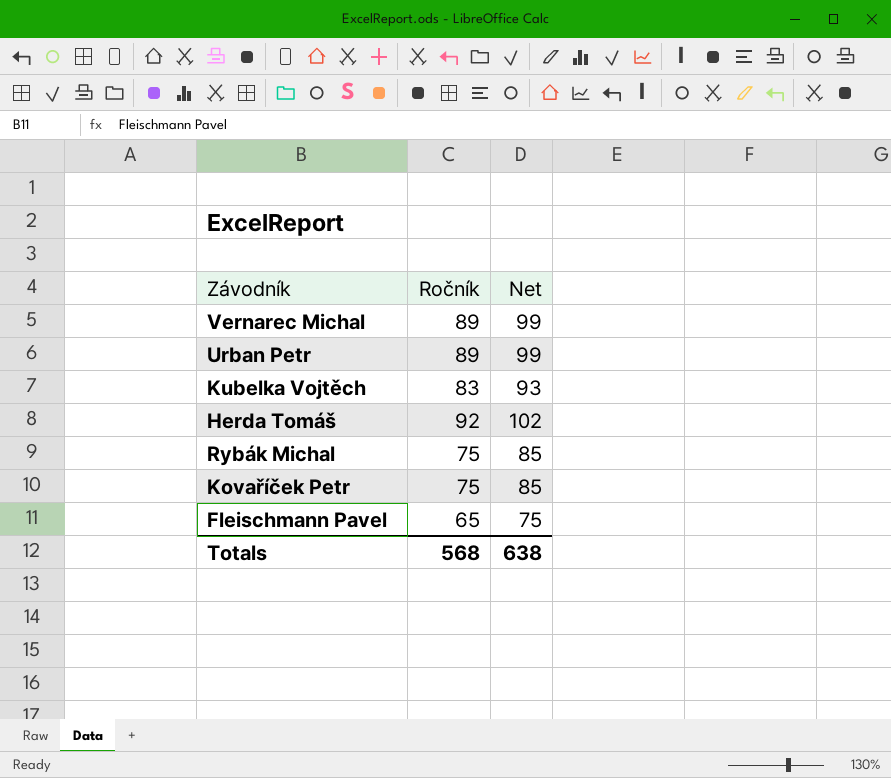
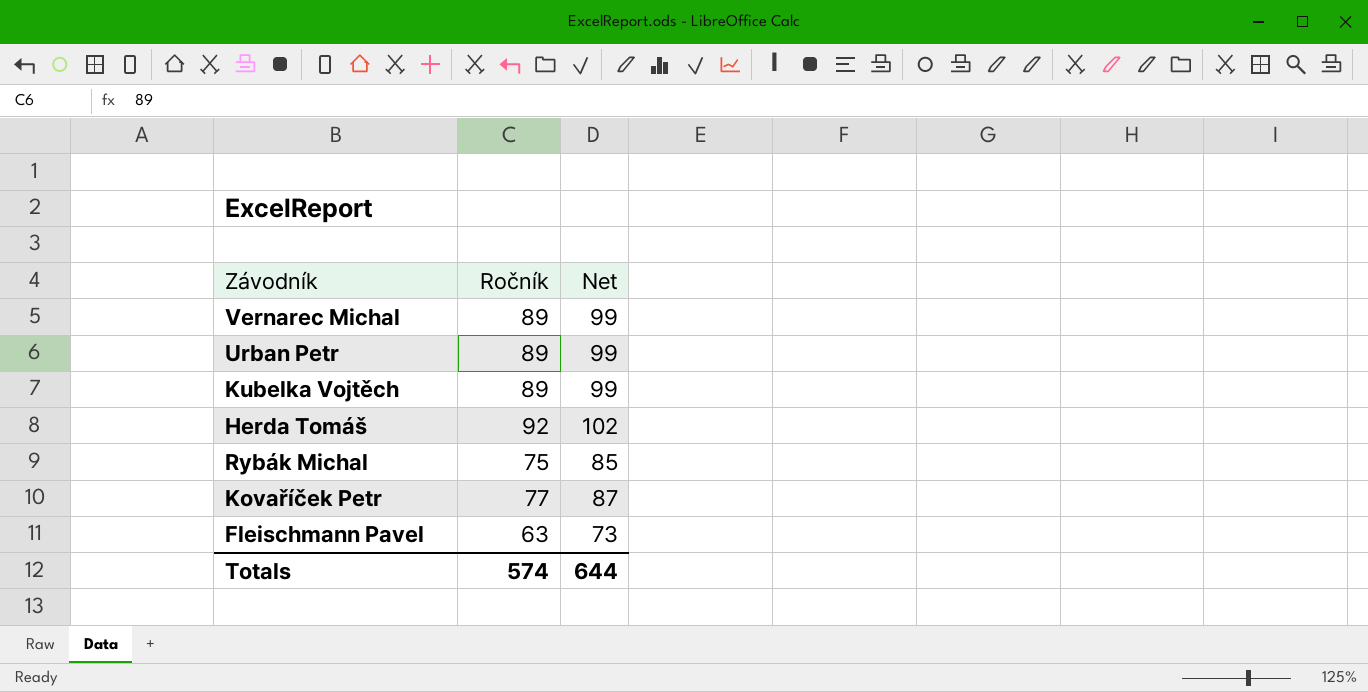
Kubelka Vojtěch | Ročník: 83 -> 89
Kubelka Vojtěch | Net: 93 -> 99
Kovaříček Petr | Ročník: 75 -> 77
Kovaříček Petr | Net: 85 -> 87
Fleischmann Pavel | Ročník: 65 -> 63
Fleischmann Pavel | Net: 75 -> 73
Totals | Ročník: 568 -> 574
Totals | Net: 638 -> 644

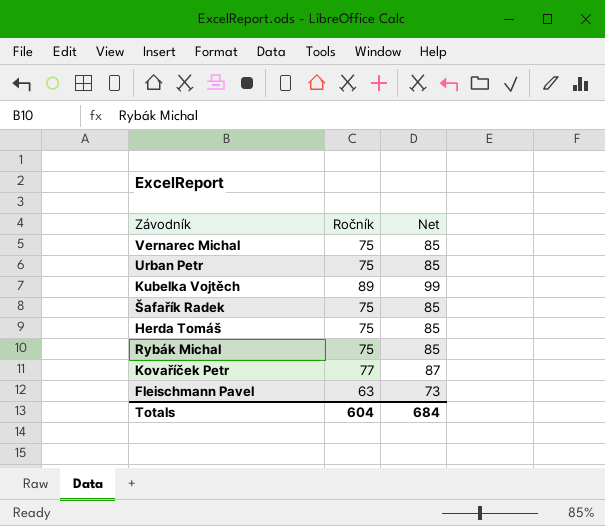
Vernarec Michal | Ročník: 89 -> 75
Vernarec Michal | Net: 99 -> 85
Urban Petr | Ročník: 89 -> 75
Urban Petr | Net: 99 -> 85
row Šafařík Radek: none -> 75 | 85
Herda Tomáš | Ročník: 92 -> 75
Herda Tomáš | Net: 102 -> 85
Totals | Ročník: 574 -> 604
Totals | Net: 644 -> 684

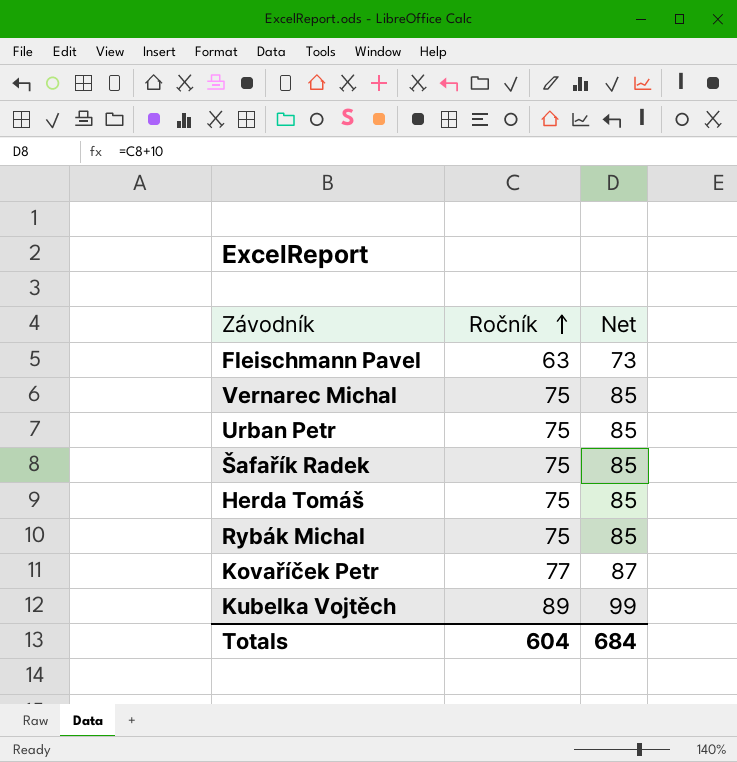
row order: none -> Ročník ascending

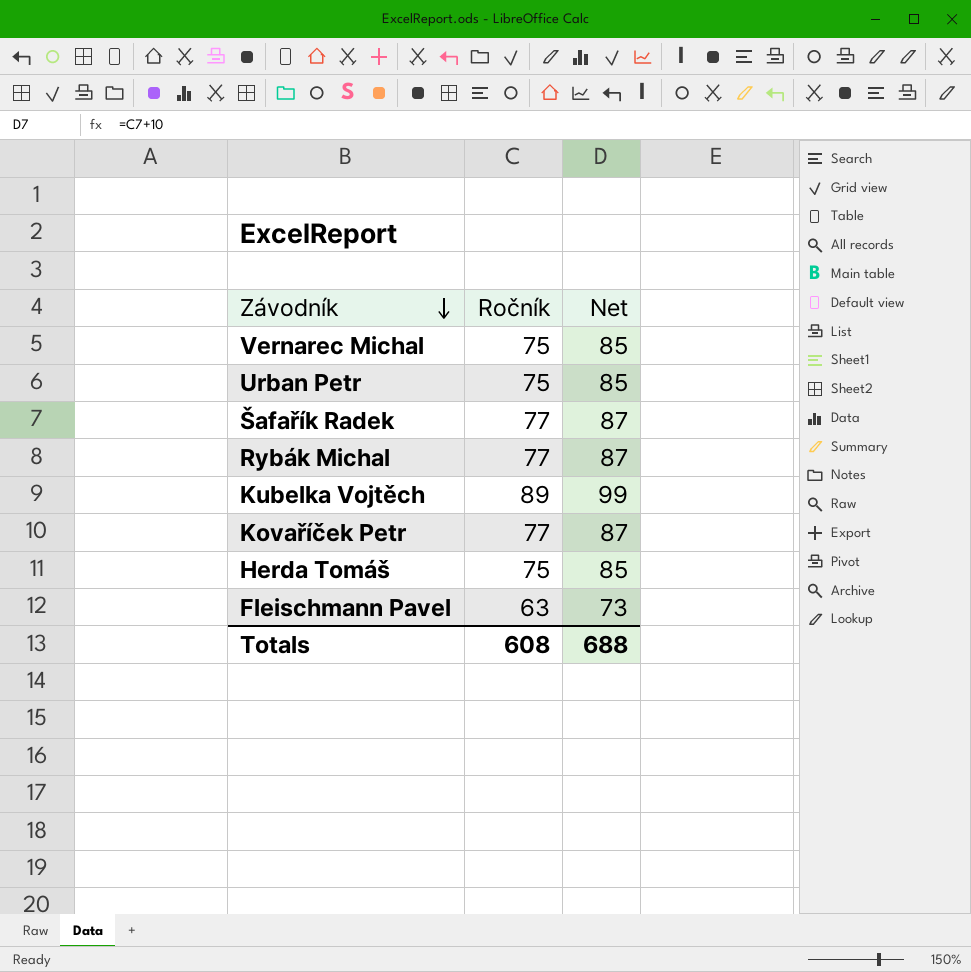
row order: Ročník ascending -> Závodník descending
Šafařík Radek | Ročník: 75 -> 77
Šafařík Radek | Net: 85 -> 87
Rybák Michal | Ročník: 75 -> 77
Rybák Michal | Net: 85 -> 87
Totals | Ročník: 604 -> 608
Totals | Net: 684 -> 688

